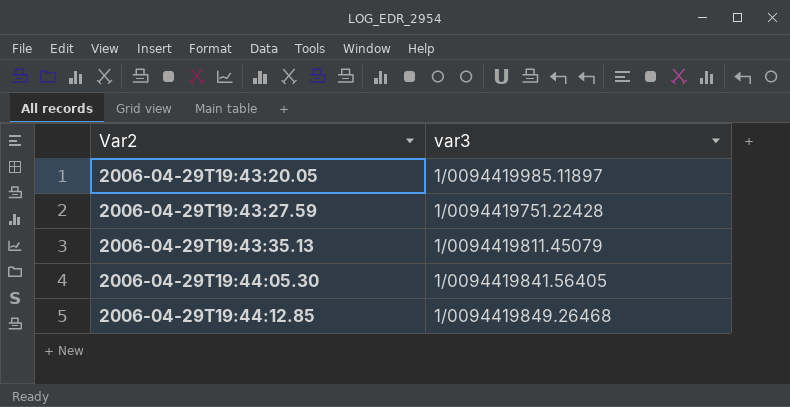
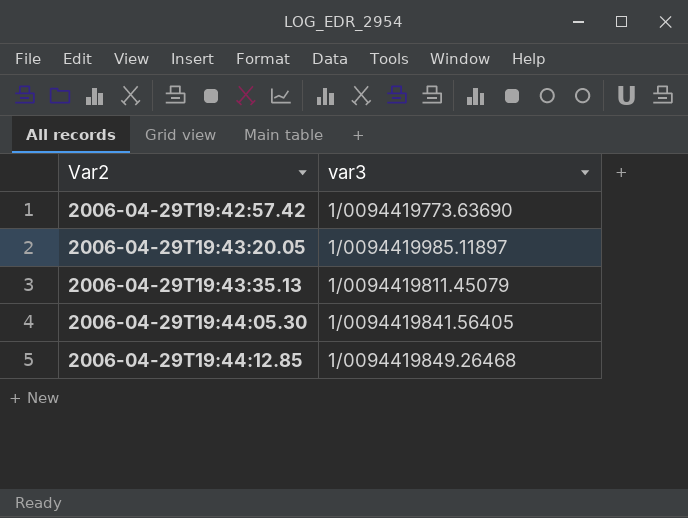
row 2006-04-29T19:43:27.59: 1/0094419751.22428 -> none
row 2006-04-29T19:42:57.42: none -> 1/0094419773.63690

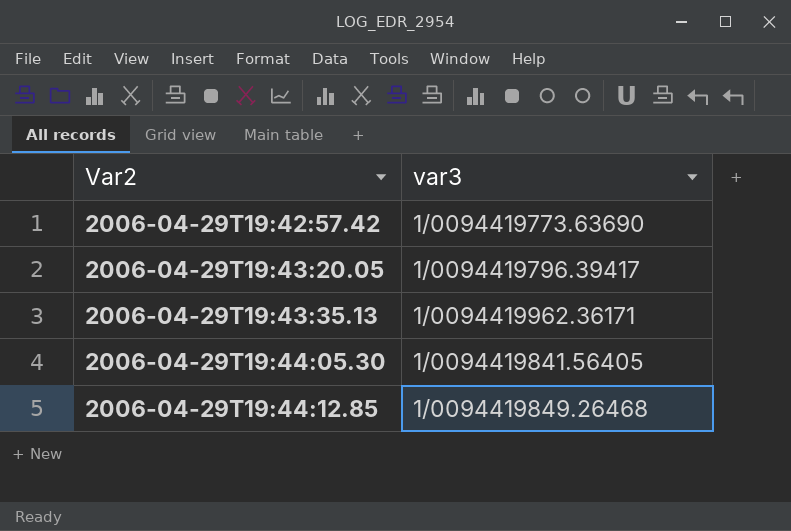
2006-04-29T19:43:20.05 | var3: 1/0094419985.11897 -> 1/0094419796.39417
2006-04-29T19:43:35.13 | var3: 1/0094419811.45079 -> 1/0094419962.36171

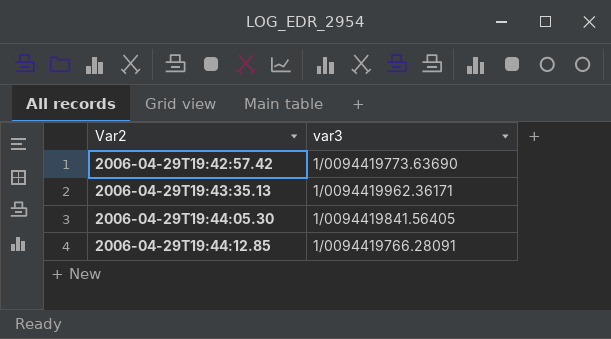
row 2006-04-29T19:43:20.05: 1/0094419796.39417 -> none
2006-04-29T19:44:12.85 | var3: 1/0094419849.26468 -> 1/0094419766.28091

